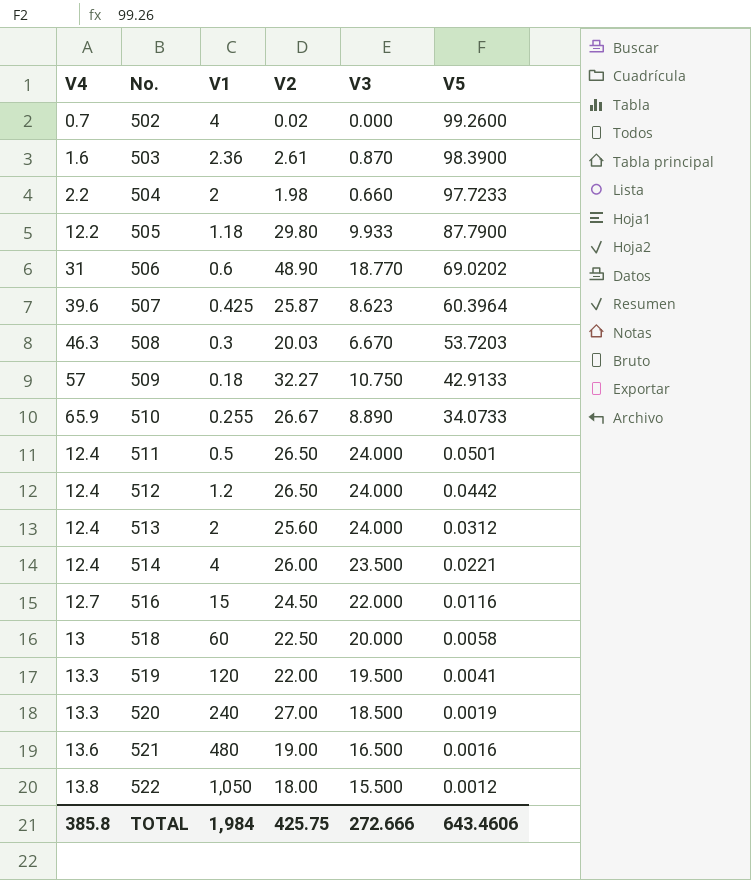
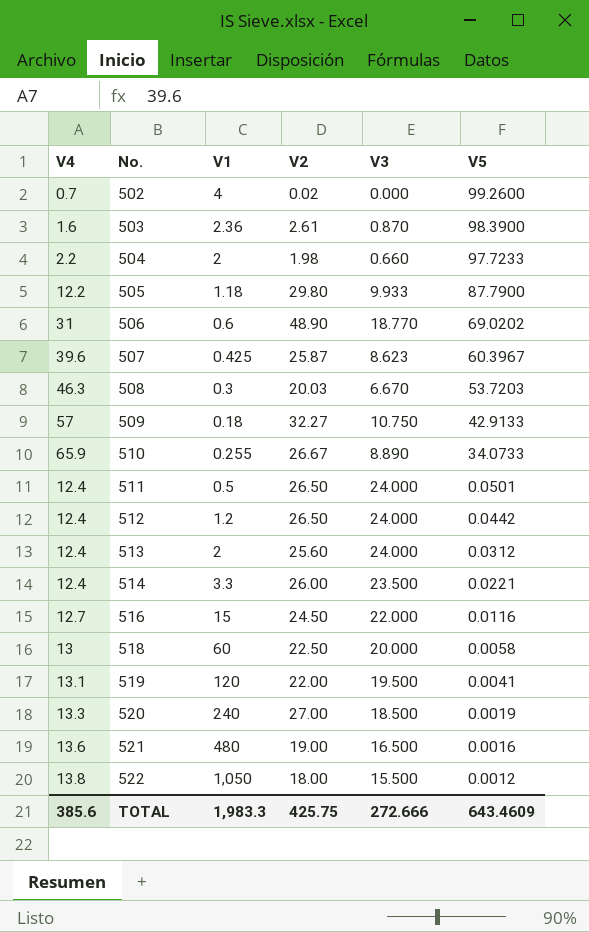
507 | V5: 60.3964 -> 60.3967
514 | V1: 4 -> 3.3
519 | V4: 13.3 -> 13.1
TOTAL | V4: 385.8 -> 385.6
TOTAL | V1: 1,984 -> 1,983.3
TOTAL | V5: 643.4606 -> 643.4609

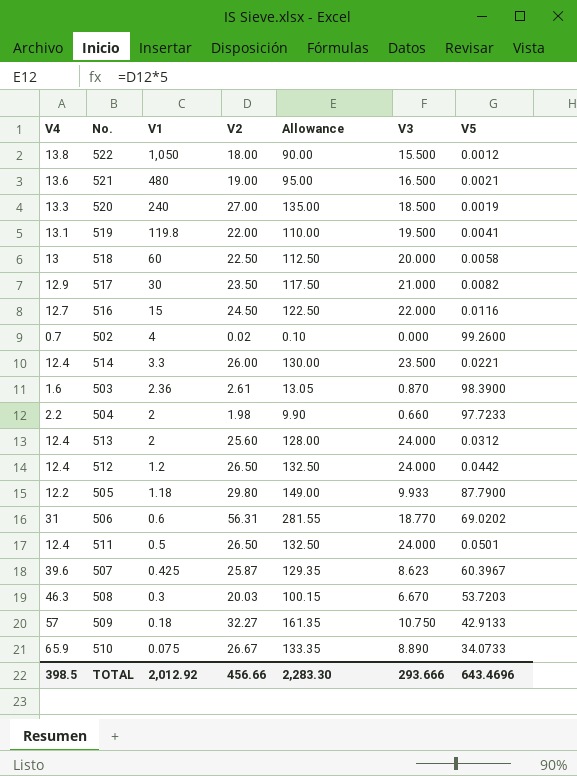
row order: No. ascending -> V1 descending
column Allowance | formula: none -> [V2] * 5
521 | V5: 0.0016 -> 0.0021
519 | V1: 120 -> 119.8
row 517: none -> 12.9 | 30 | 23.50 | 117.50 | 21.000 | 0.0082
506 | V2: 48.90 -> 56.31
510 | V1: 0.255 -> 0.075
TOTAL | V4: 385.6 -> 398.5
TOTAL | V1: 1,983.3 -> 2,012.92
TOTAL | V2: 425.75 -> 456.66
TOTAL | V3: 272.666 -> 293.666
TOTAL | V5: 643.4609 -> 643.4696

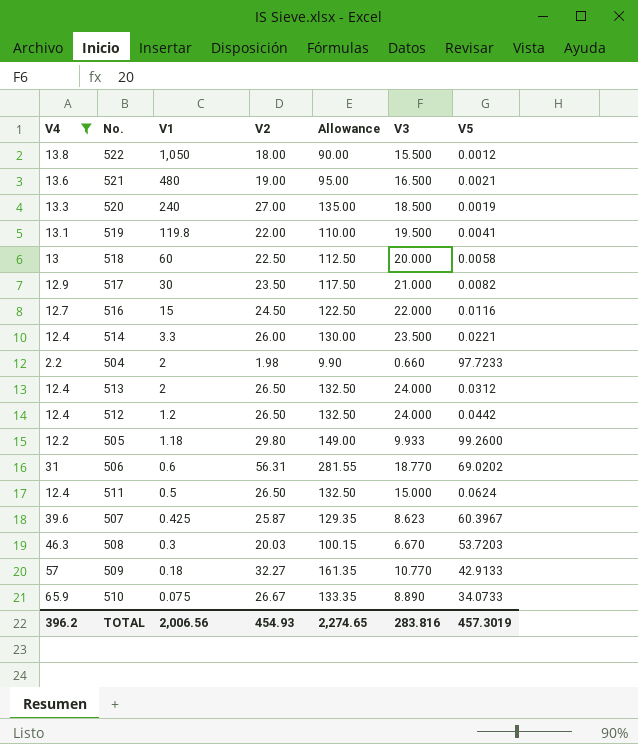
filter: none -> V4 >= 2.2
513 | V2: 25.60 -> 26.50
513 | Allowance: 128.00 -> 132.50
505 | V5: 87.7900 -> 99.2600
511 | V3: 24.000 -> 15.000
511 | V5: 0.0501 -> 0.0624
509 | V3: 10.750 -> 10.770
TOTAL | V4: 398.5 -> 396.2
TOTAL | V1: 2,012.92 -> 2,006.56
TOTAL | V2: 456.66 -> 454.93
TOTAL | Allowance: 2,283.30 -> 2,274.65
TOTAL | V3: 293.666 -> 283.816
TOTAL | V5: 643.4696 -> 457.3019

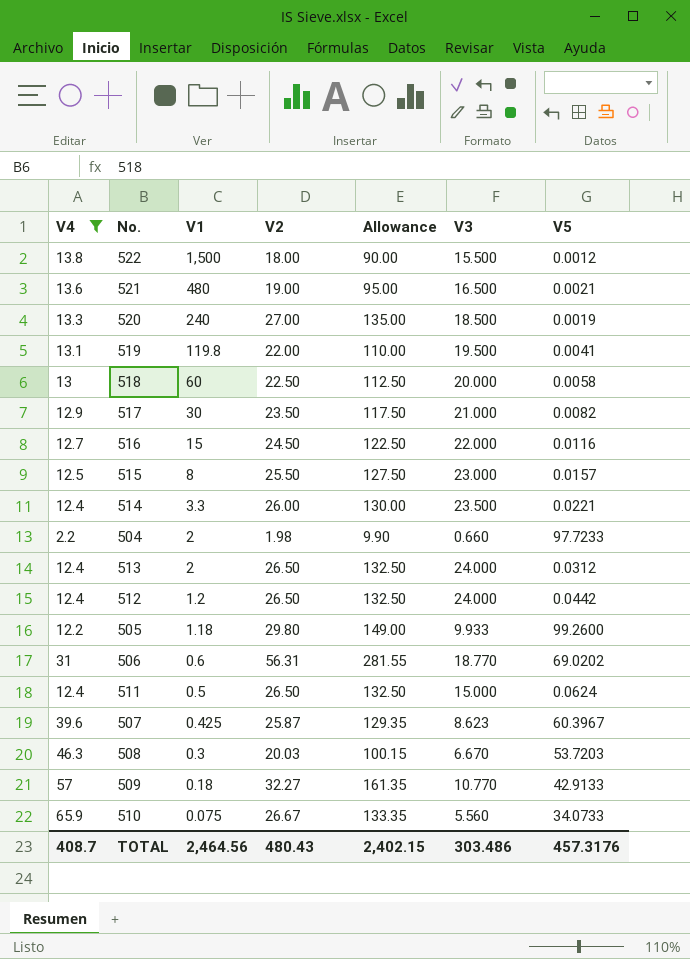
522 | V1: 1,050 -> 1,500
row 515: none -> 12.5 | 8 | 25.50 | 127.50 | 23.000 | 0.0157
510 | V3: 8.890 -> 5.560
TOTAL | V4: 396.2 -> 408.7
TOTAL | V1: 2,006.56 -> 2,464.56
TOTAL | V2: 454.93 -> 480.43
TOTAL | Allowance: 2,274.65 -> 2,402.15
TOTAL | V3: 283.816 -> 303.486
TOTAL | V5: 457.3019 -> 457.3176

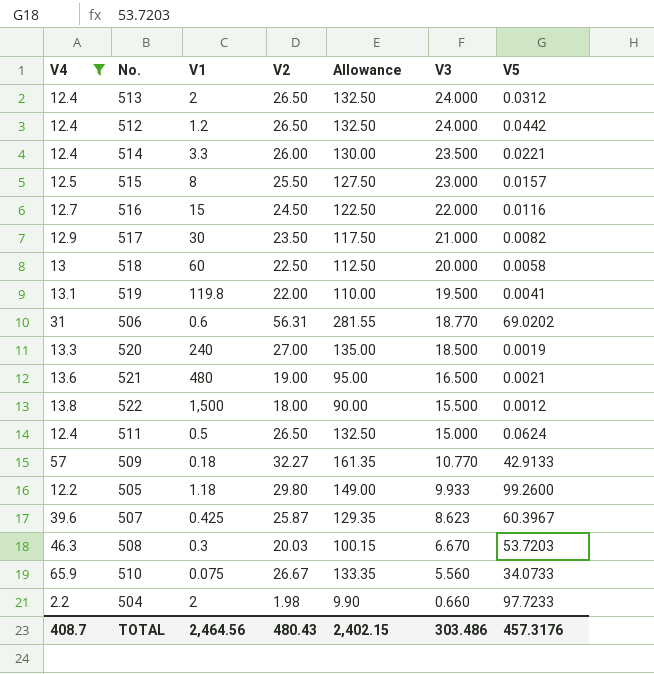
row order: V1 descending -> V3 descending

